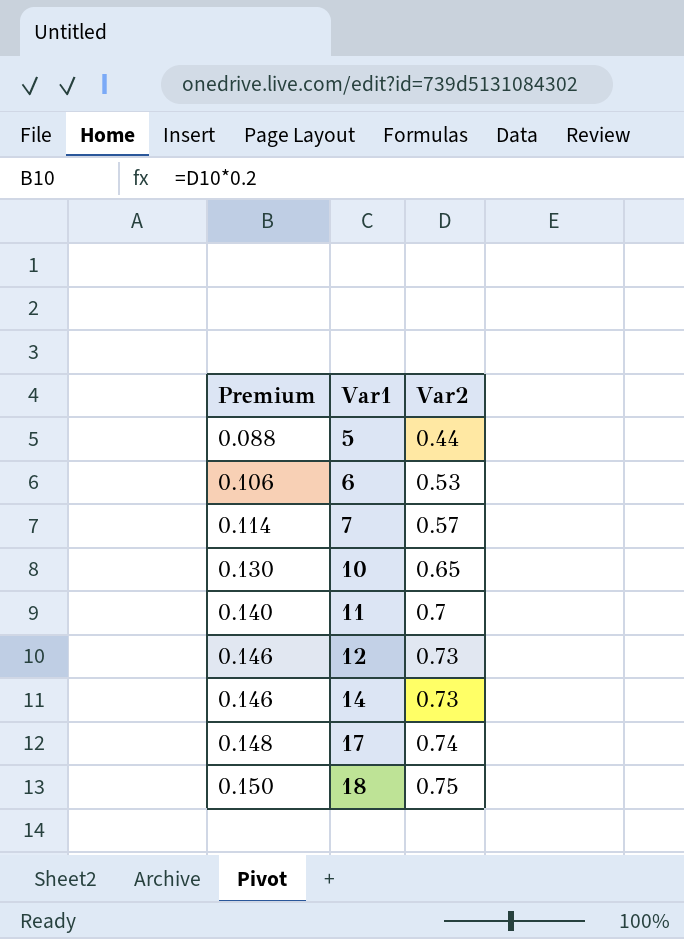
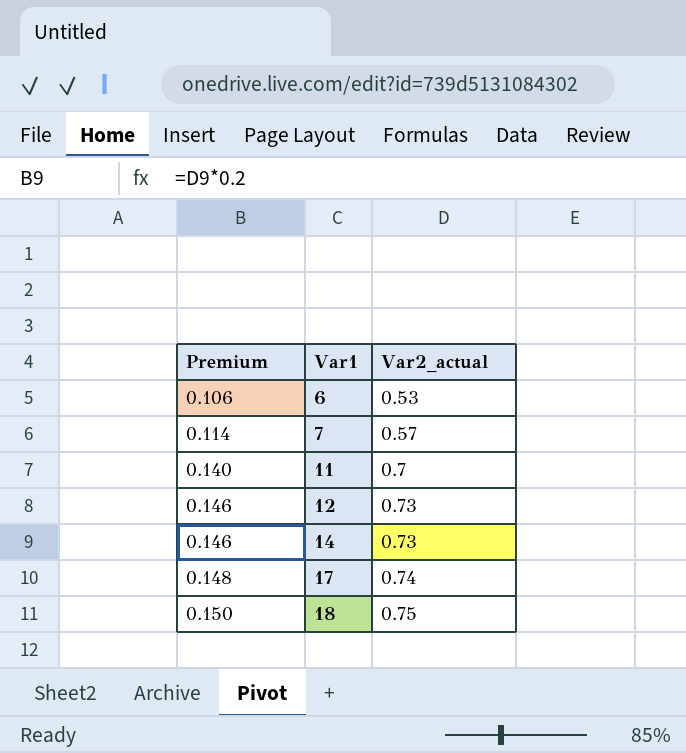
column name: Var2 -> Var2_actual
row 5: 0.088 | 0.44 -> none
row 10: 0.130 | 0.65 -> none

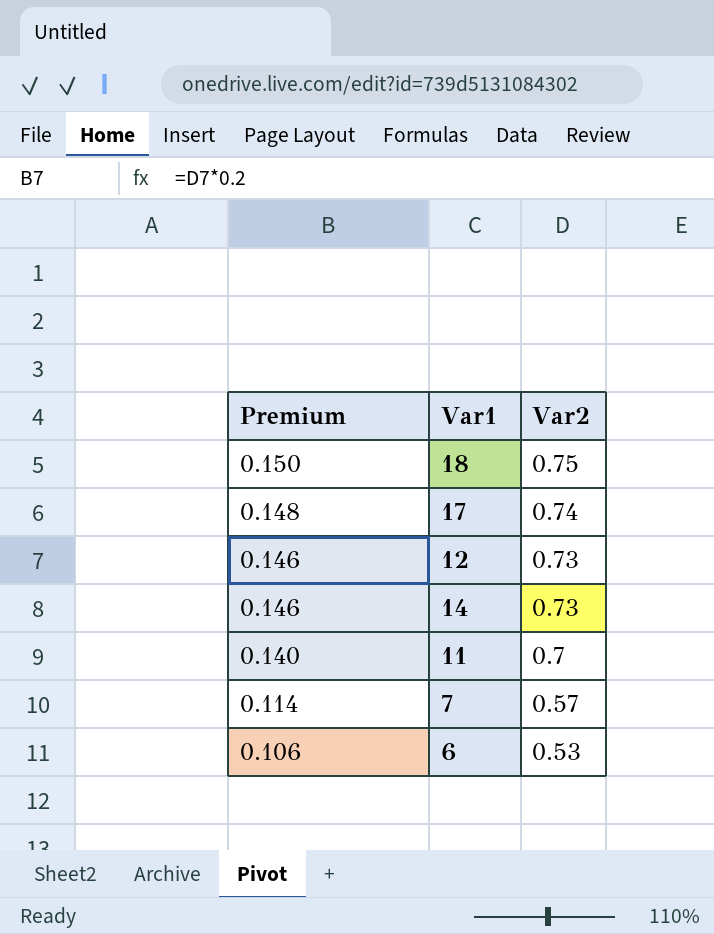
row order: Premium ascending -> Premium descending
column name: Var2_actual -> Var2

